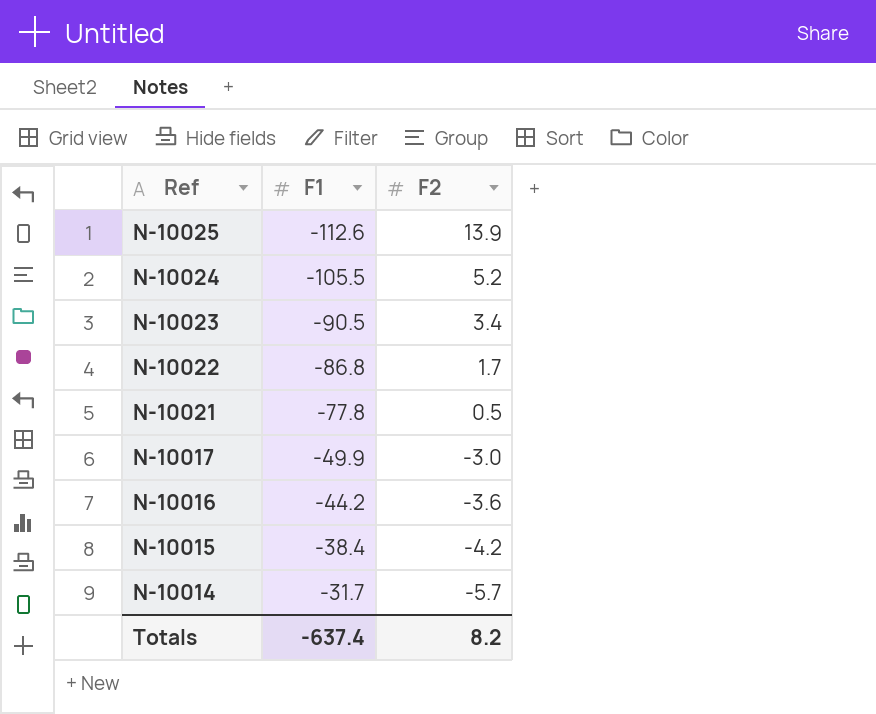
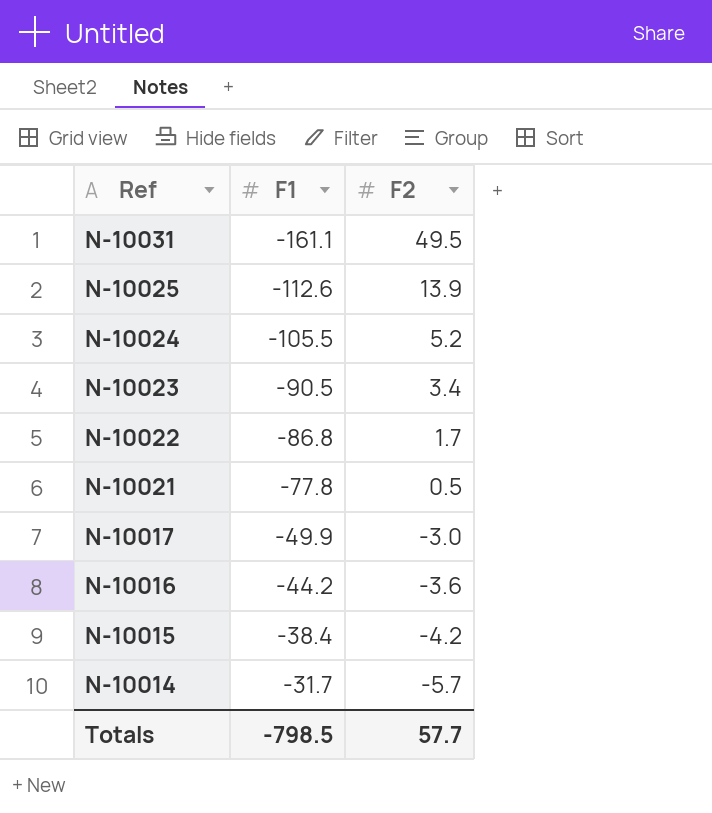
row N-10031: none -> -161.1 | 49.5
Totals | F1: -637.4 -> -798.5
Totals | F2: 8.2 -> 57.7

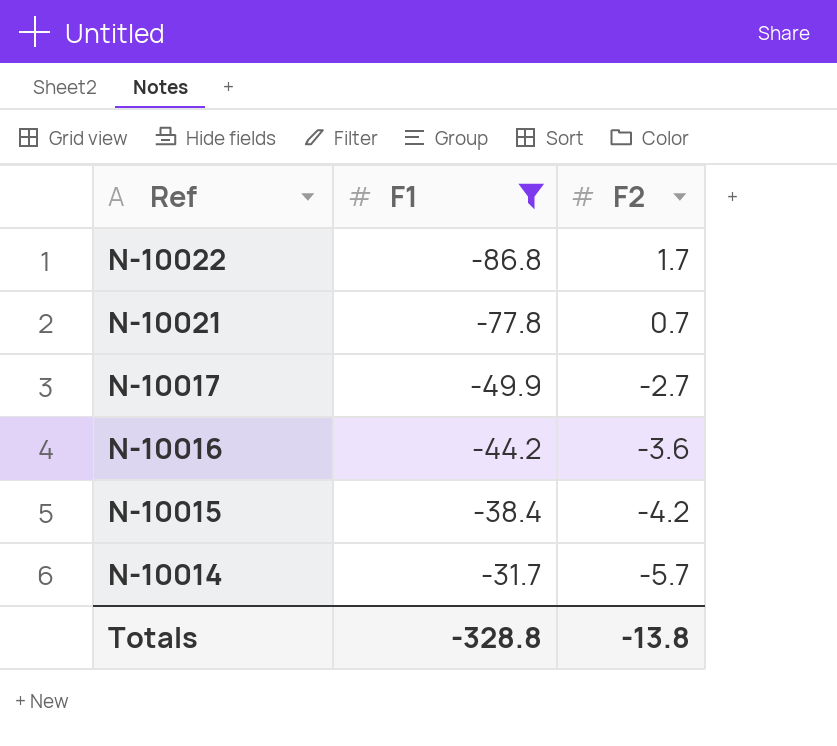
filter: none -> F1 >= -86.8
N-10021 | F2: 0.5 -> 0.7
N-10017 | F2: -3.0 -> -2.7
Totals | F1: -798.5 -> -328.8
Totals | F2: 57.7 -> -13.8

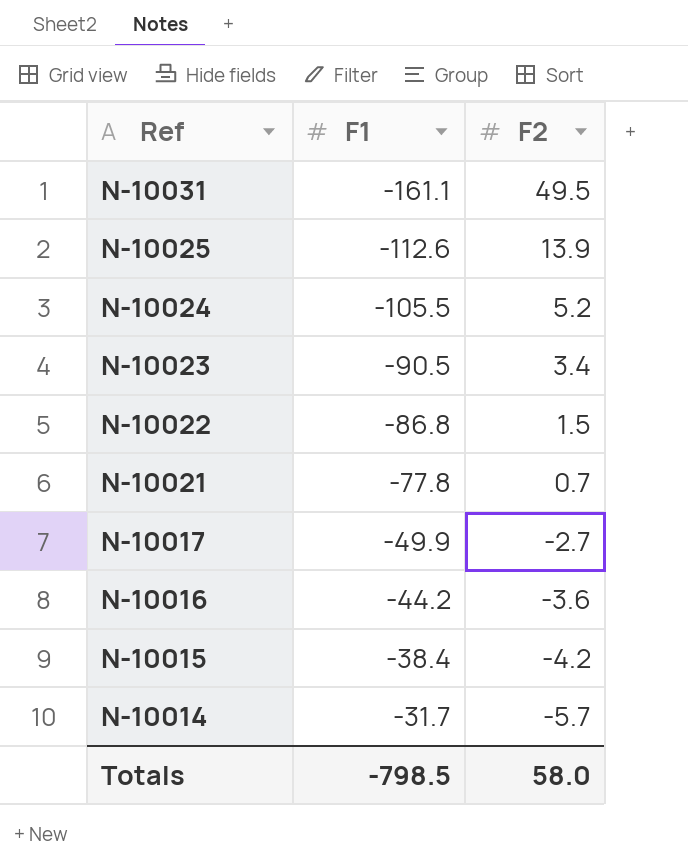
filter: F1 >= -86.8 -> none
N-10022 | F2: 1.7 -> 1.5
Totals | F1: -328.8 -> -798.5
Totals | F2: -13.8 -> 58.0

